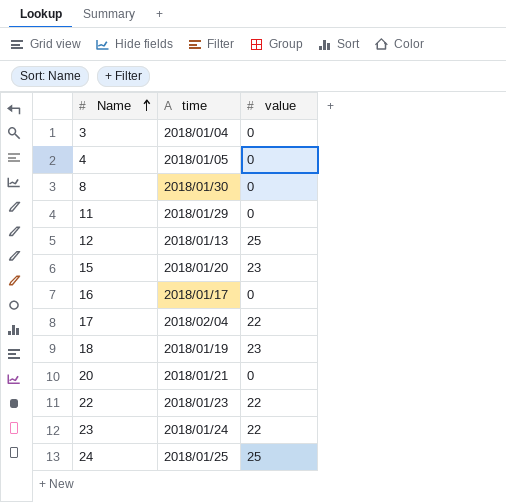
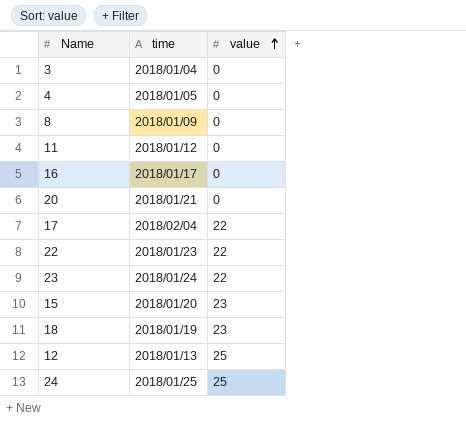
row order: Name ascending -> value ascending
8 | time: 2018/01/30 -> 2018/01/09
11 | time: 2018/01/29 -> 2018/01/12

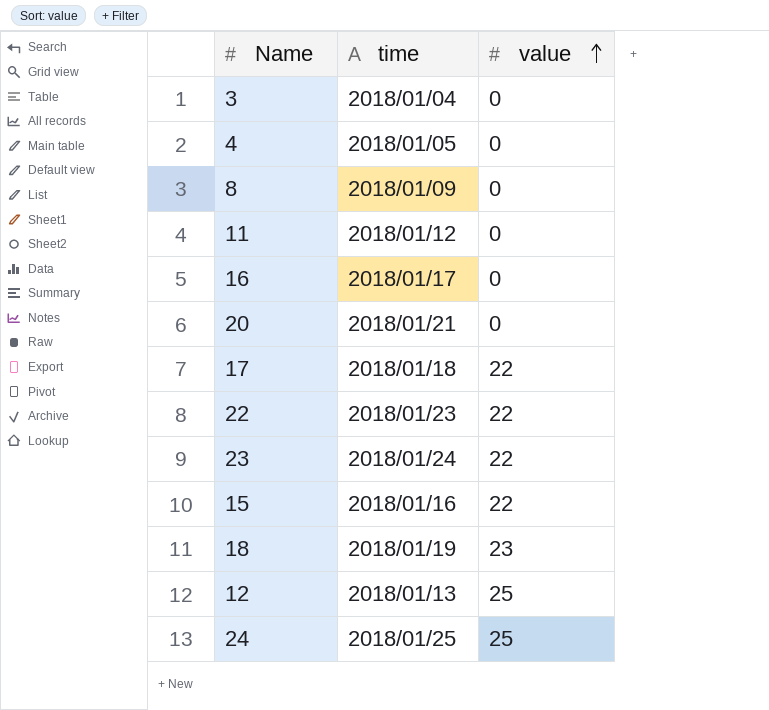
17 | time: 2018/02/04 -> 2018/01/18
15 | time: 2018/01/20 -> 2018/01/16
15 | value: 23 -> 22

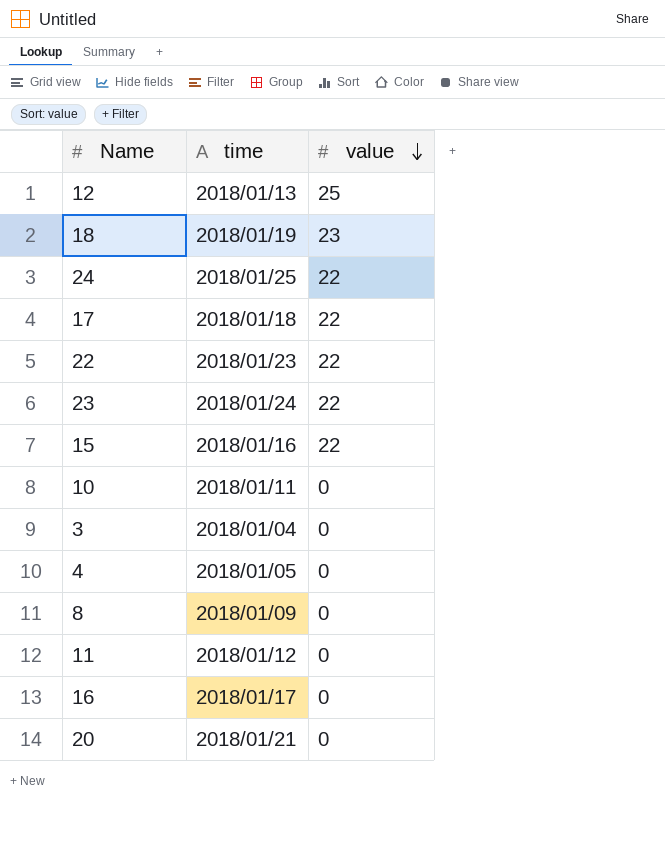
row order: value ascending -> value descending
24 | value: 25 -> 22
row 10: none -> 2018/01/11 | 0

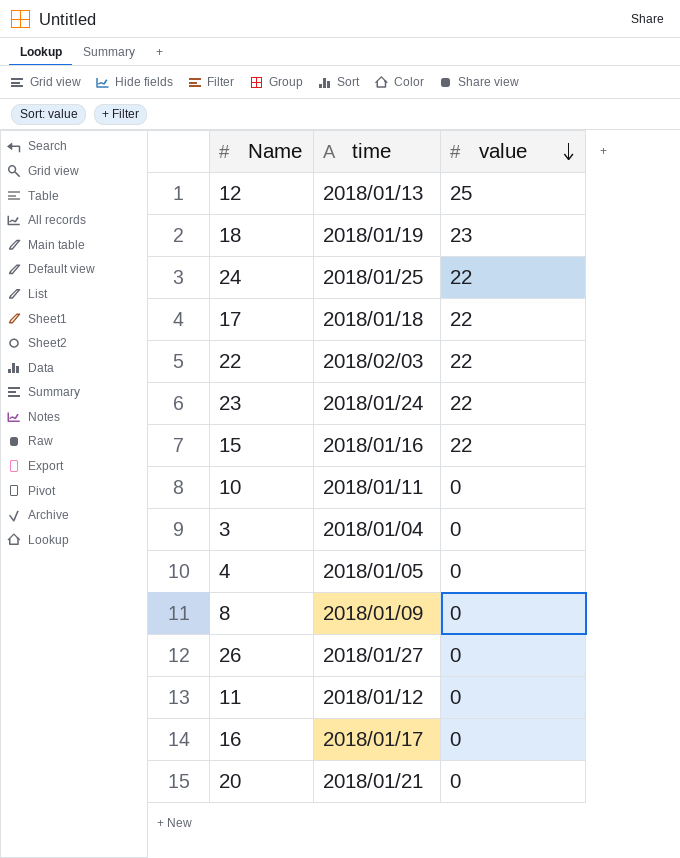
22 | time: 2018/01/23 -> 2018/02/03
row 26: none -> 2018/01/27 | 0

